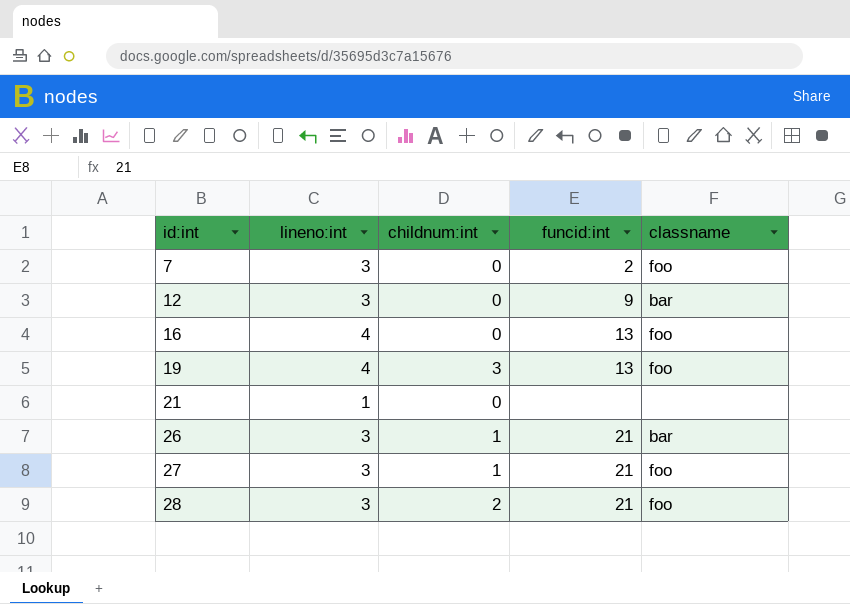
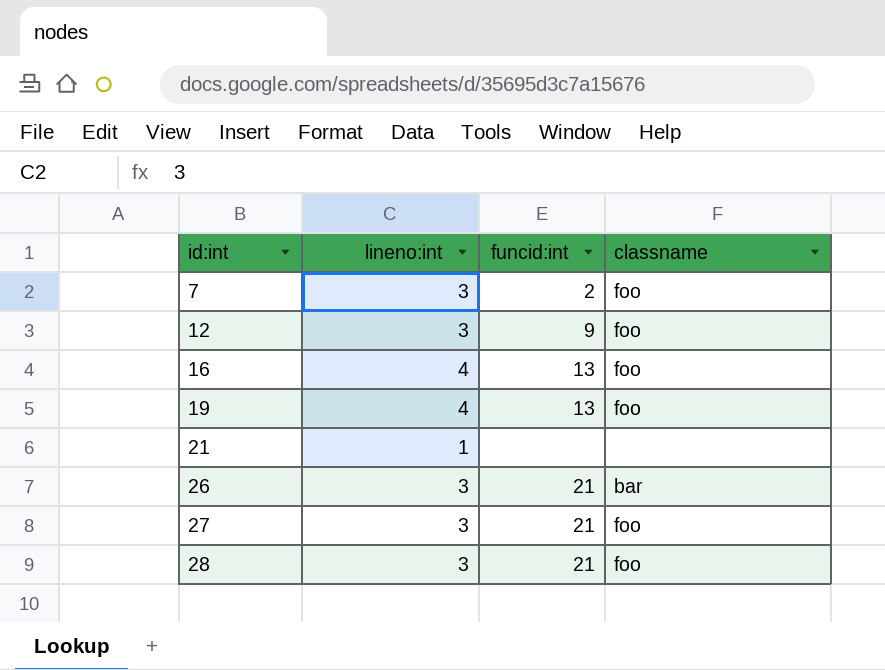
column childnum:int | position: 3 -> none
12 | classname: bar -> foo

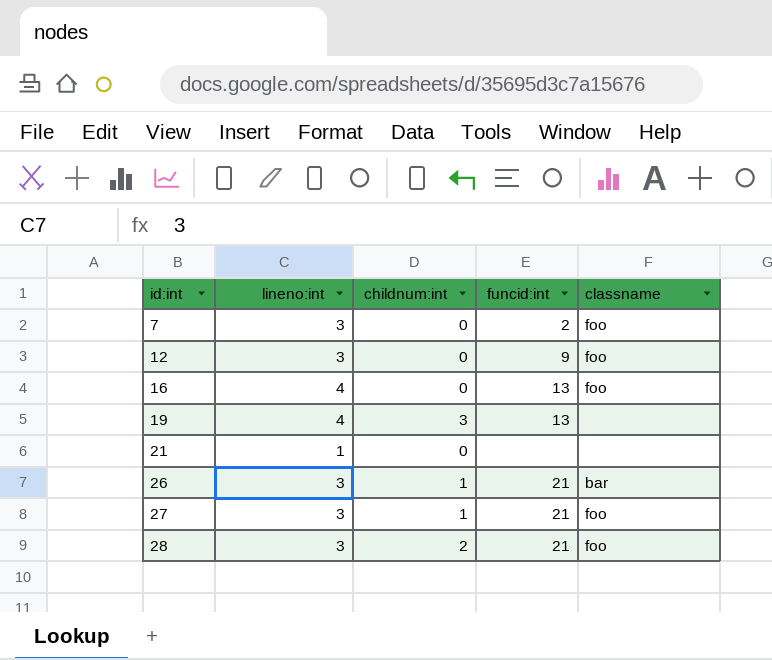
column childnum:int | position: none -> 3
19 | classname: foo -> none

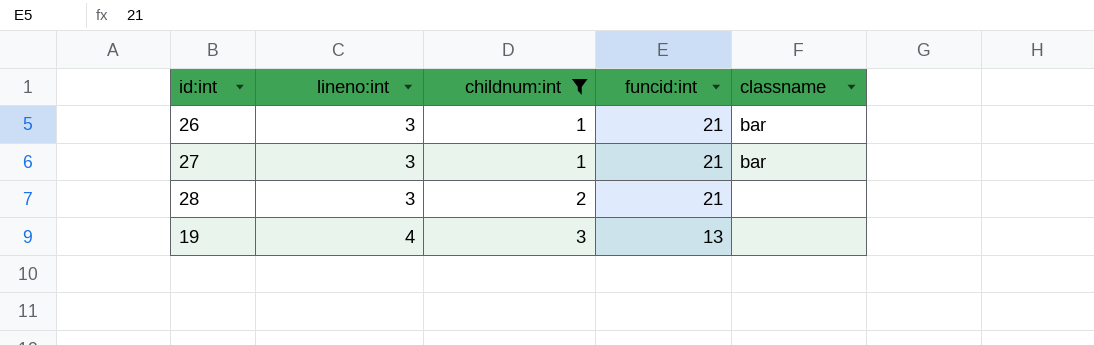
filter: none -> childnum:int != 0
row order: id:int ascending -> lineno:int ascending
27 | classname: foo -> bar
28 | classname: foo -> none

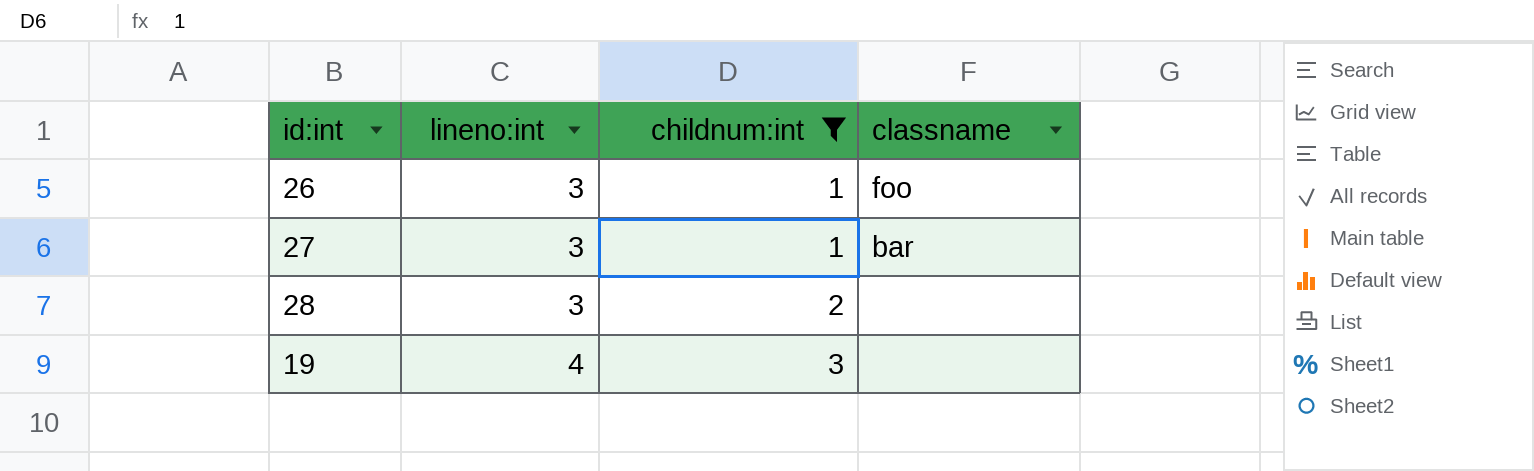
column funcid:int | position: 4 -> none
26 | classname: bar -> foo

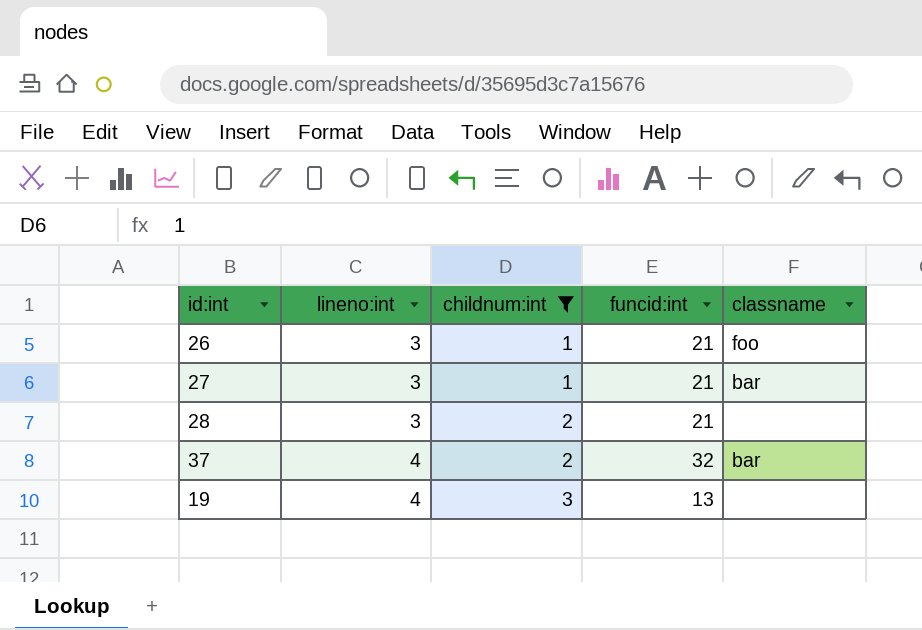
column funcid:int | position: none -> 4
row 37: none -> 4 | 2 | 32 | bar

